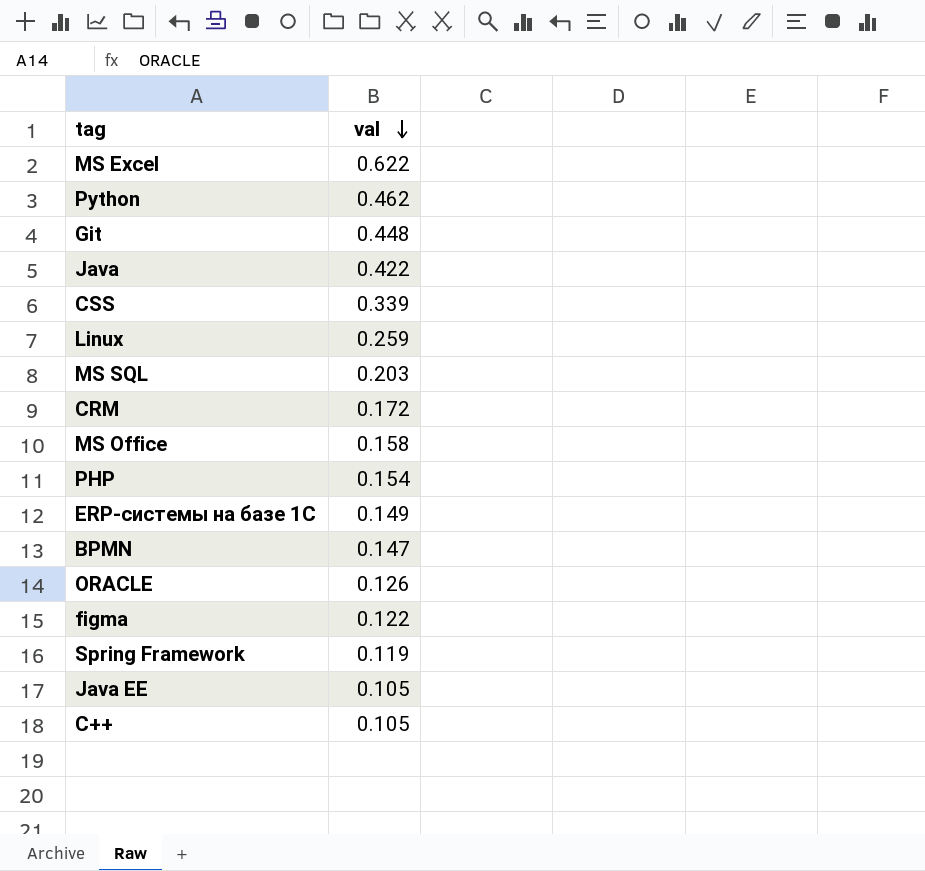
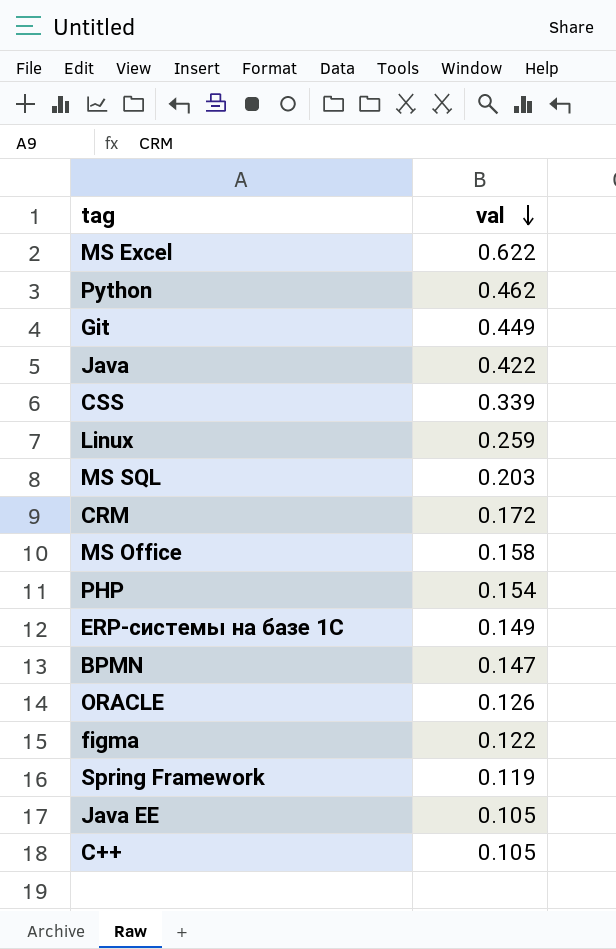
Git | val: 0.448 -> 0.449

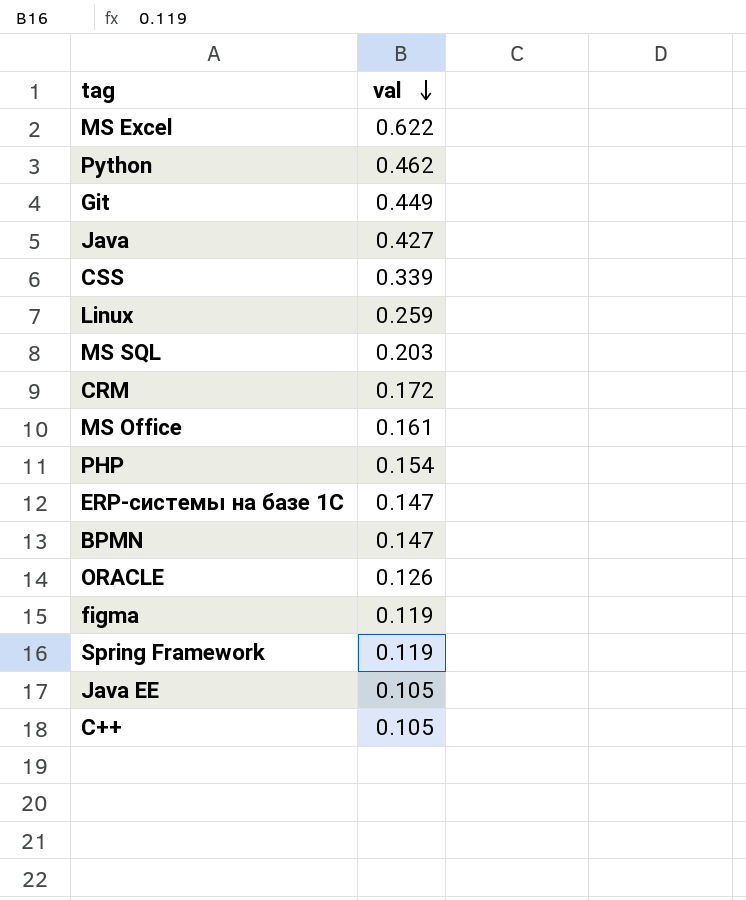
Java | val: 0.422 -> 0.427
MS Office | val: 0.158 -> 0.161
ERP-системы на базе 1С | val: 0.149 -> 0.147
figma | val: 0.122 -> 0.119

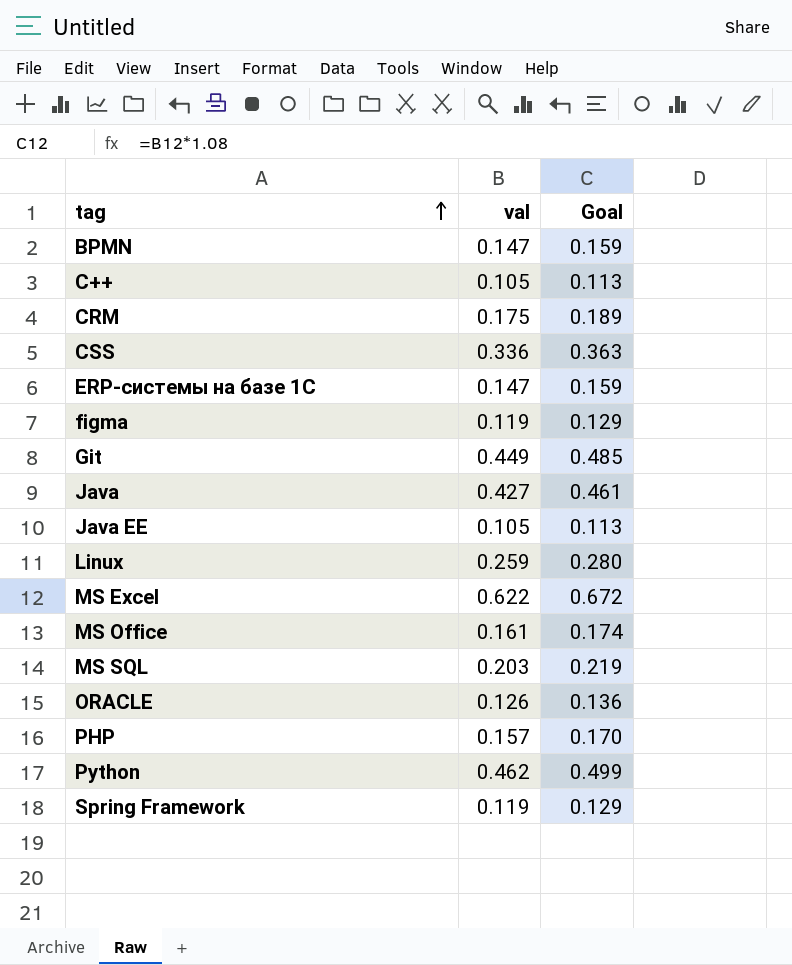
row order: val descending -> tag ascending
column Goal | formula: none -> [val] * 1.08
CRM | val: 0.172 -> 0.175
CSS | val: 0.339 -> 0.336
PHP | val: 0.154 -> 0.157

